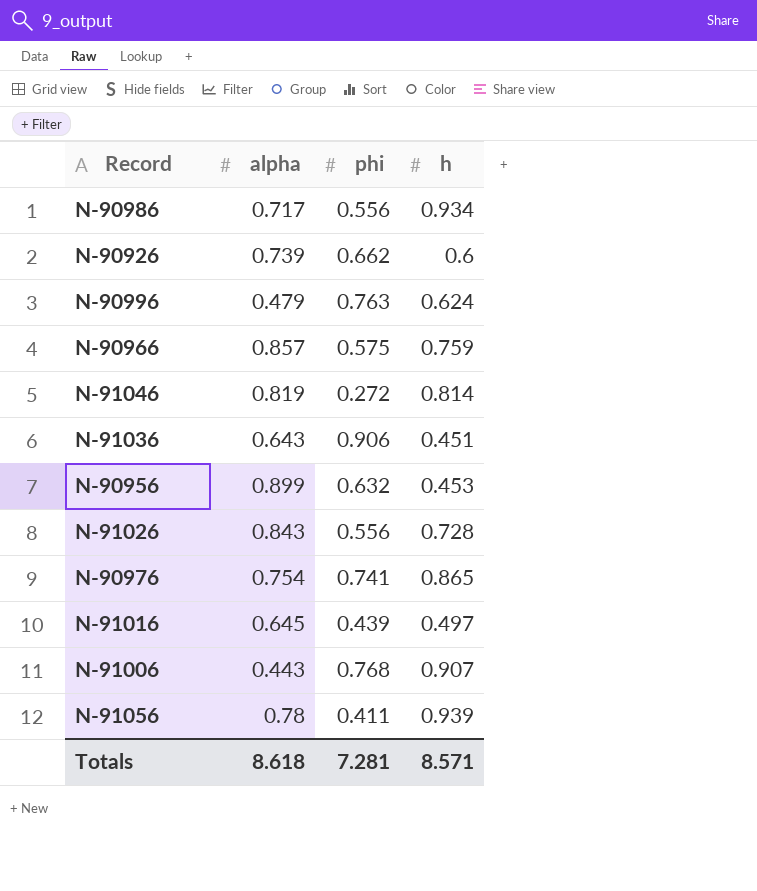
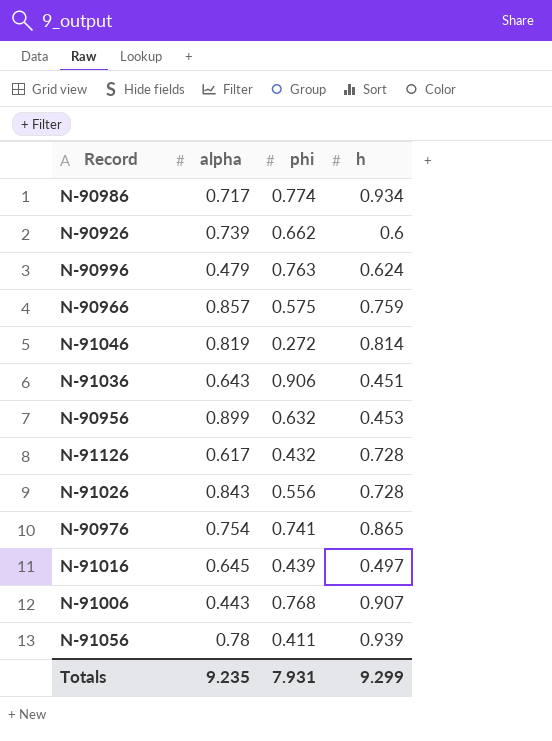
N-90986 | phi: 0.556 -> 0.774
row N-91126: none -> 0.617 | 0.432 | 0.728
Totals | alpha: 8.618 -> 9.235
Totals | phi: 7.281 -> 7.931
Totals | h: 8.571 -> 9.299

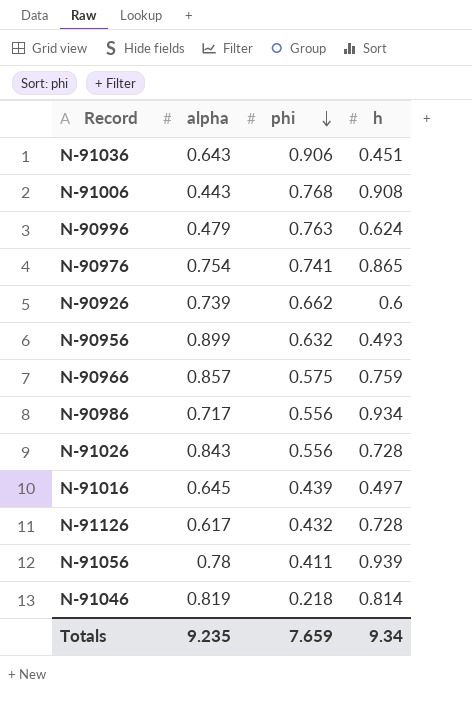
row order: none -> phi descending
N-91006 | h: 0.907 -> 0.908
N-90956 | h: 0.453 -> 0.493
N-90986 | phi: 0.774 -> 0.556
N-91046 | phi: 0.272 -> 0.218
Totals | phi: 7.931 -> 7.659
Totals | h: 9.299 -> 9.34

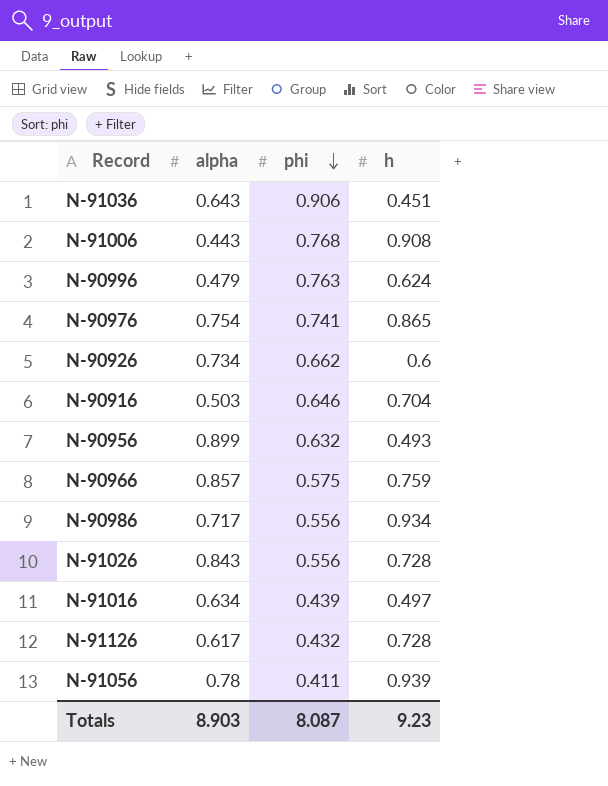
row N-91046: 0.819 | 0.218 | 0.814 -> none
N-90926 | alpha: 0.739 -> 0.734
row N-90916: none -> 0.503 | 0.646 | 0.704
N-91016 | alpha: 0.645 -> 0.634
Totals | alpha: 9.235 -> 8.903
Totals | phi: 7.659 -> 8.087
Totals | h: 9.34 -> 9.23

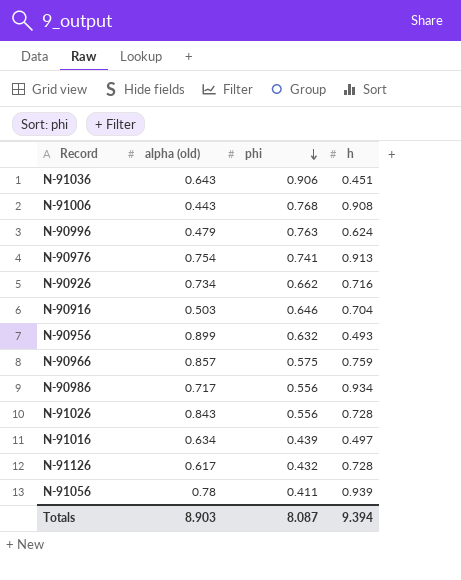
column name: alpha -> alpha (old)
N-90976 | h: 0.865 -> 0.913
N-90926 | h: 0.6 -> 0.716
Totals | h: 9.23 -> 9.394

